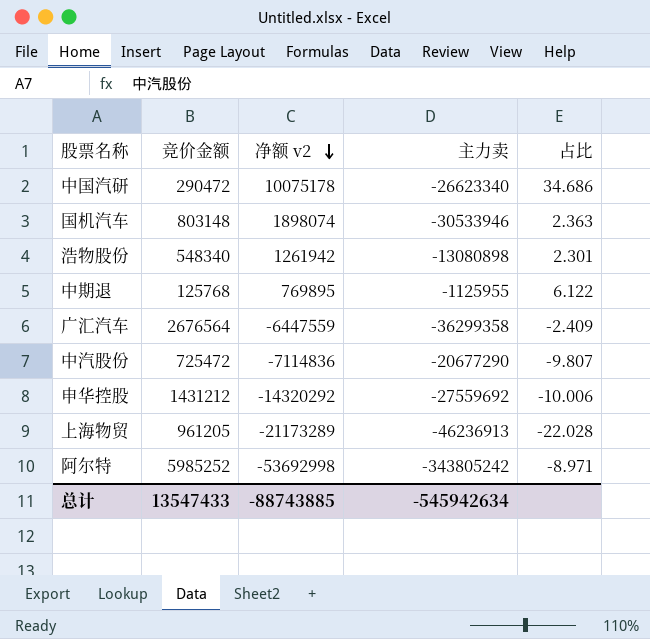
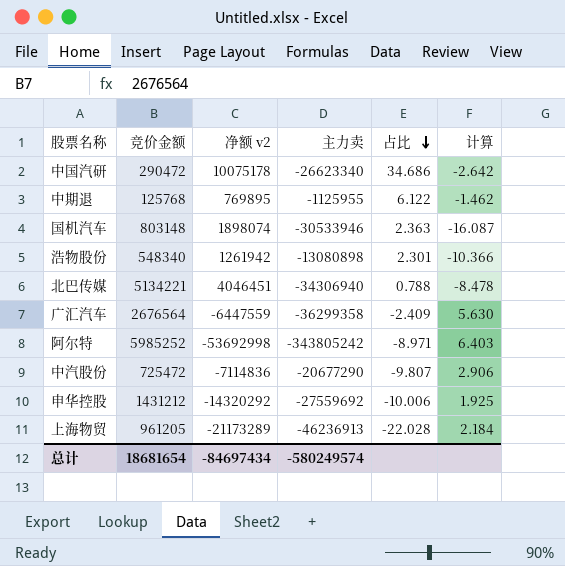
row order: 净额 v2 descending -> 占比 descending
column 计算 | formula: none -> [主力卖] / [净额 v2]
row 北巴传媒: none -> 5134221 | 4046451 | -34306940 | 0.788 | -8.478
总计 | 竞价金额: 13547433 -> 18681654
总计 | 净额 v2: -88743885 -> -84697434
总计 | 主力卖: -545942634 -> -580249574

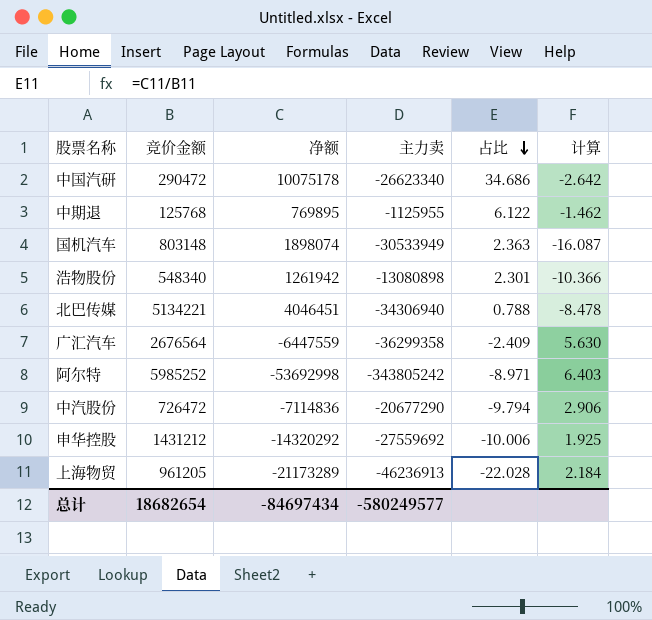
column name: 净额 v2 -> 净额
国机汽车 | 主力卖: -30533946 -> -30533949
中汽股份 | 竞价金额: 725472 -> 726472
中汽股份 | 占比: -9.807 -> -9.794
总计 | 竞价金额: 18681654 -> 18682654
总计 | 主力卖: -580249574 -> -580249577

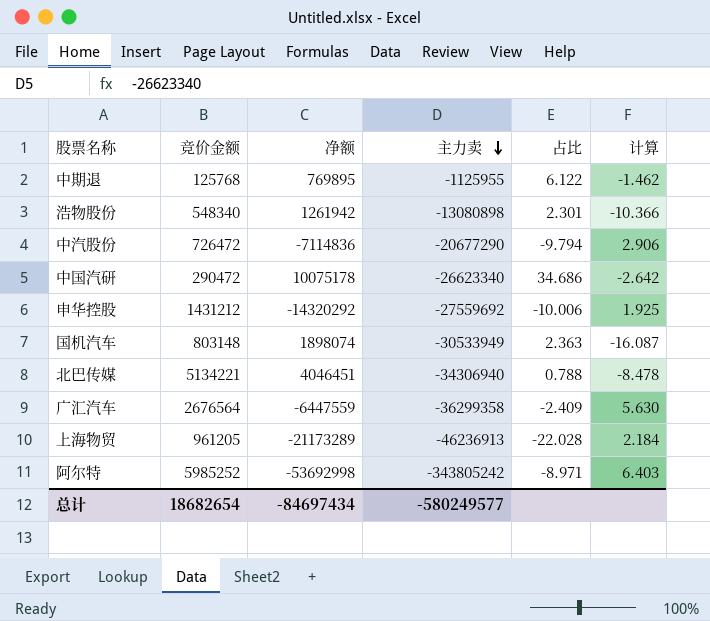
row order: 占比 descending -> 主力卖 descending

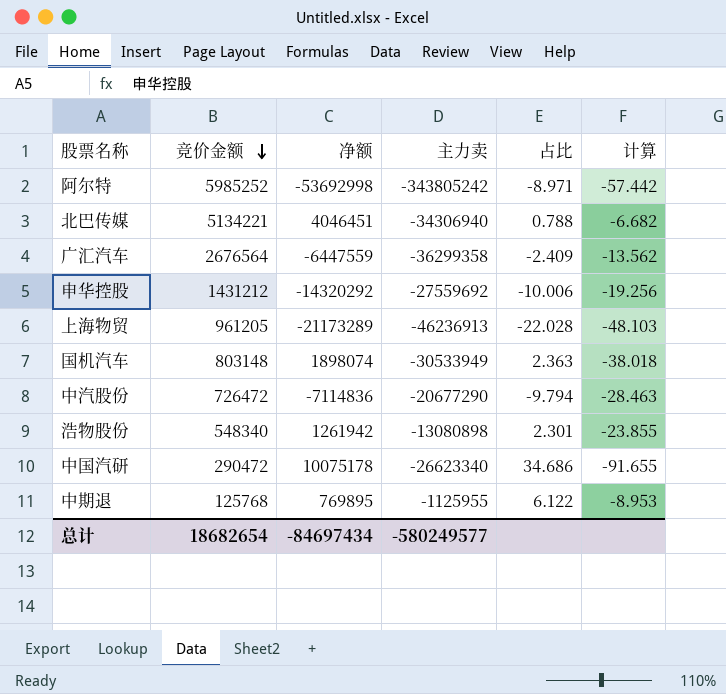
row order: 主力卖 descending -> 竞价金额 descending
column 计算 | formula: [主力卖] / [净额] -> [主力卖] / [竞价金额]

